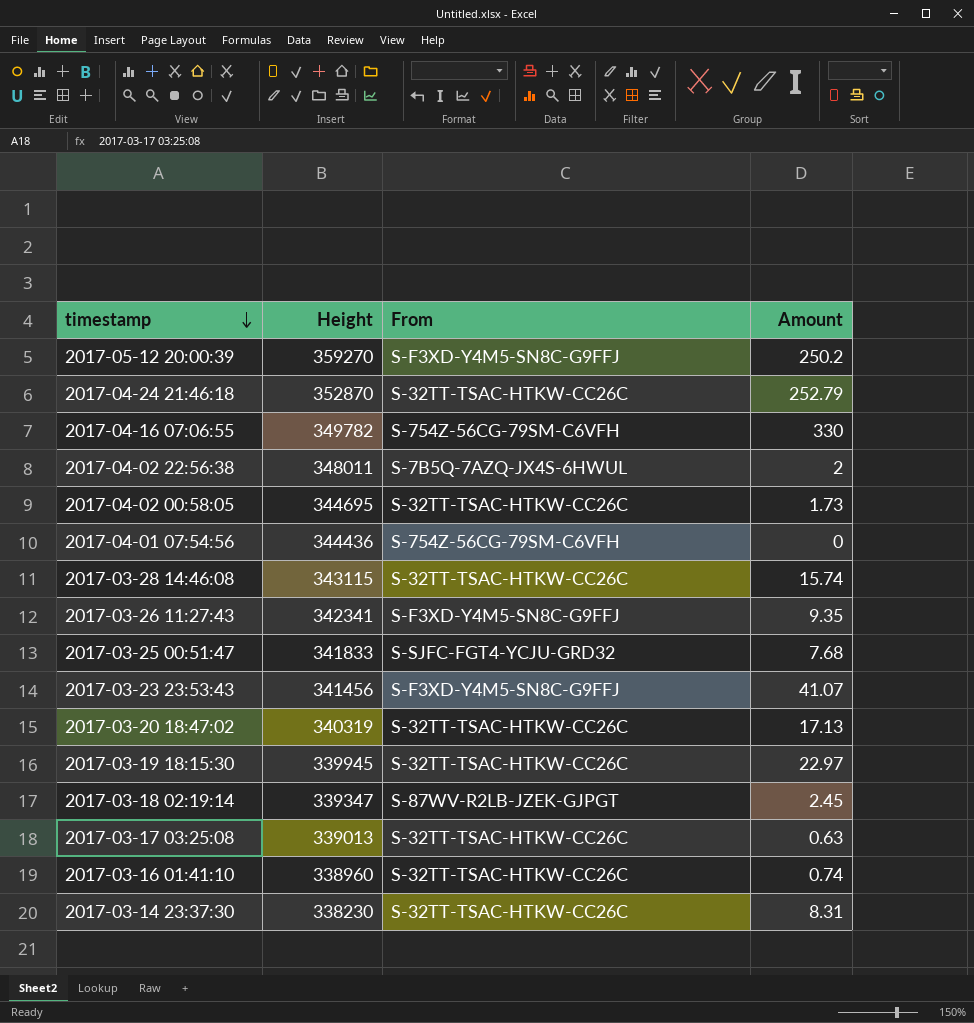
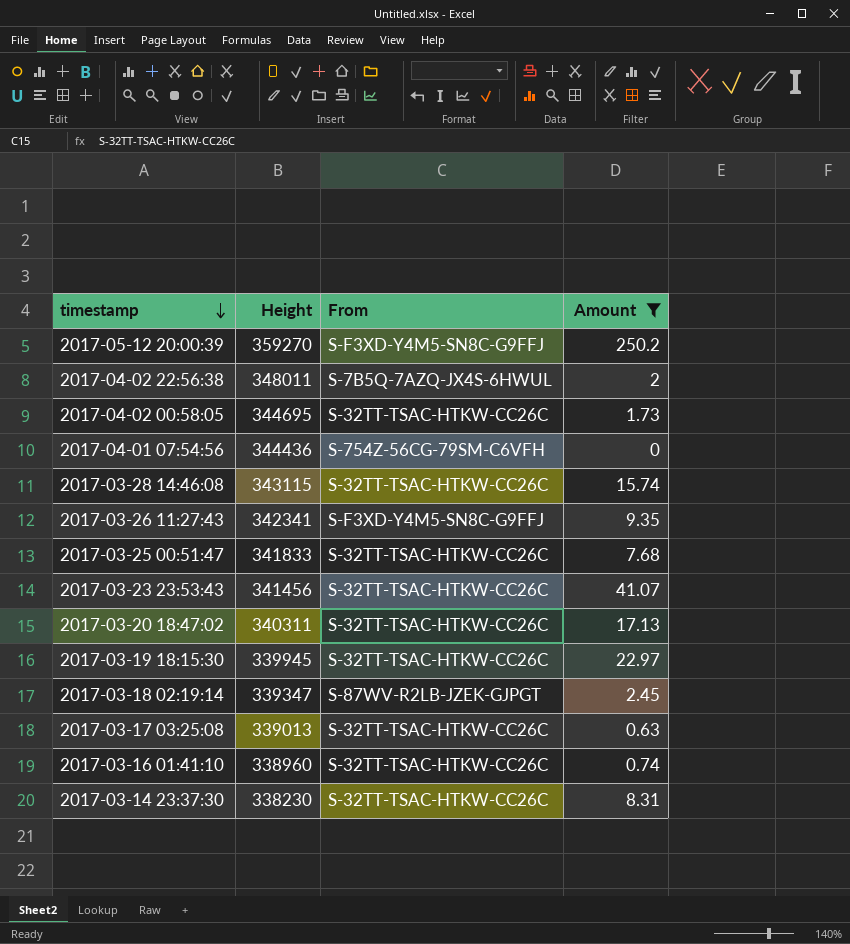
filter: none -> Amount <= 250.2
2017-03-25 00:51:47 | From: S-SJFC-FGT4-YCJU-GRD32 -> S-32TT-TSAC-HTKW-CC26C
2017-03-23 23:53:43 | From: S-F3XD-Y4M5-SN8C-G9FFJ -> S-32TT-TSAC-HTKW-CC26C
2017-03-20 18:47:02 | Height: 340319 -> 340311

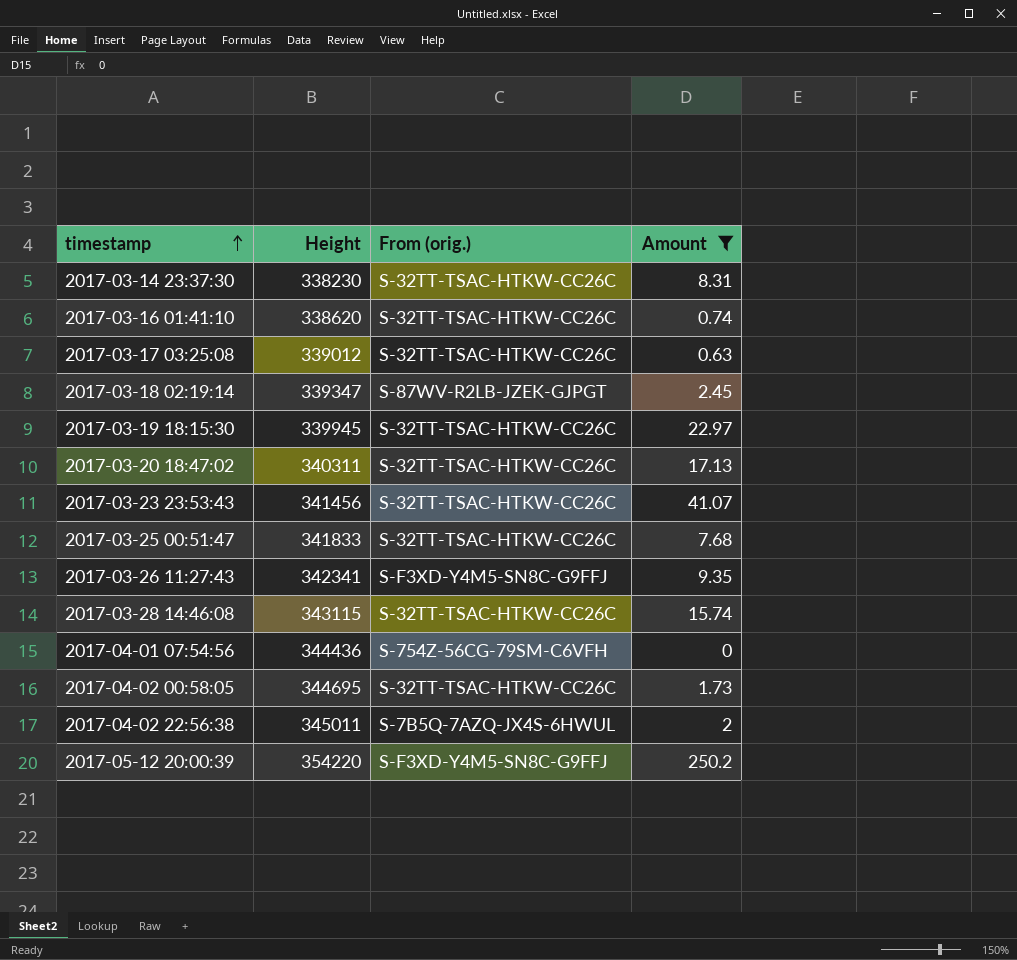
row order: timestamp descending -> timestamp ascending
column name: From -> From (orig.)
2017-03-16 01:41:10 | Height: 338960 -> 338620
2017-03-17 03:25:08 | Height: 339013 -> 339012
2017-04-02 22:56:38 | Height: 348011 -> 345011
2017-05-12 20:00:39 | Height: 359270 -> 354220

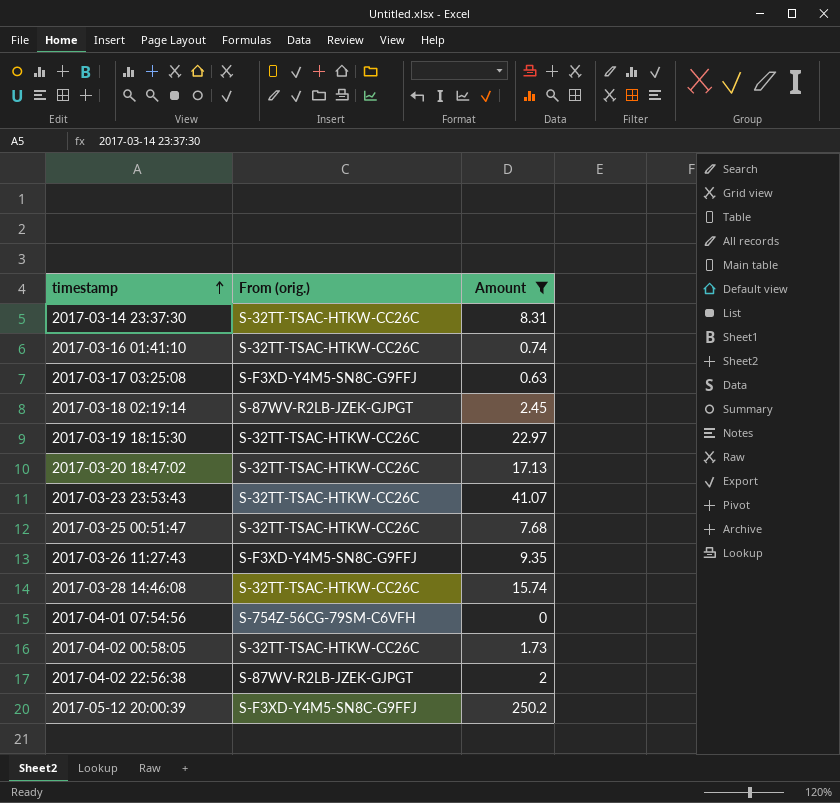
column Height | position: 2 -> none
2017-03-17 03:25:08 | From (orig.): S-32TT-TSAC-HTKW-CC26C -> S-F3XD-Y4M5-SN8C-G9FFJ
2017-04-02 22:56:38 | From (orig.): S-7B5Q-7AZQ-JX4S-6HWUL -> S-87WV-R2LB-JZEK-GJPGT

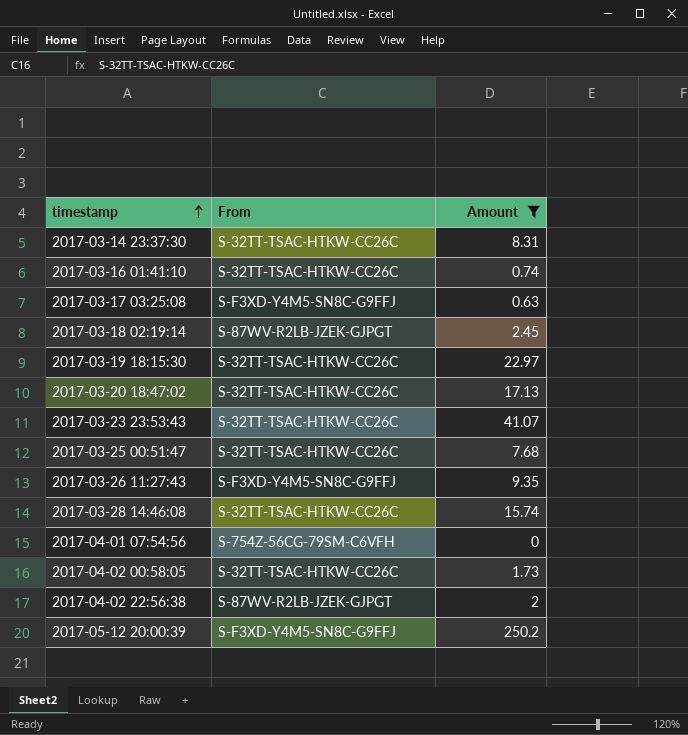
column name: From (orig.) -> From

